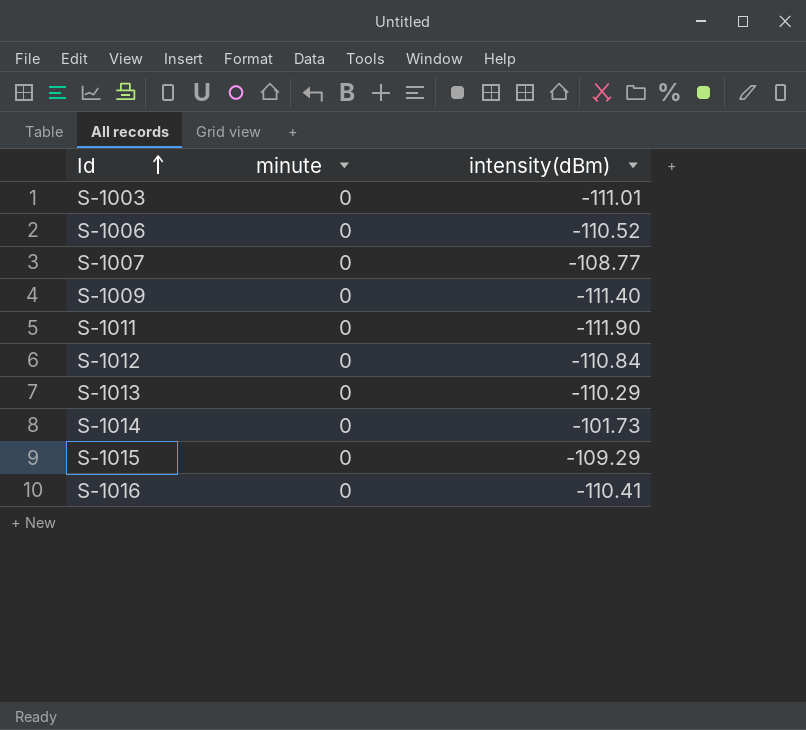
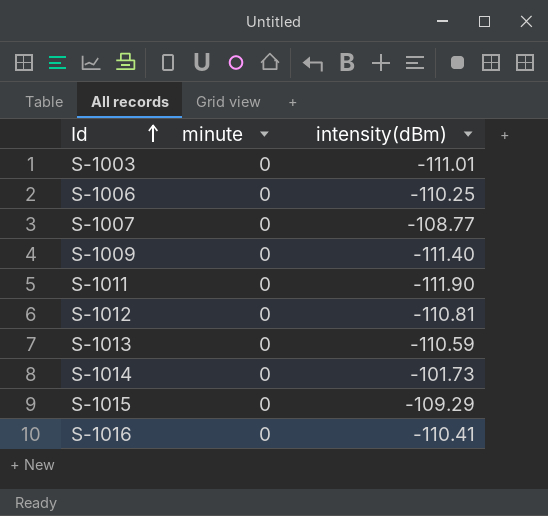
S-1006 | intensity(dBm): -110.52 -> -110.25
S-1012 | intensity(dBm): -110.84 -> -110.81
S-1013 | intensity(dBm): -110.29 -> -110.59

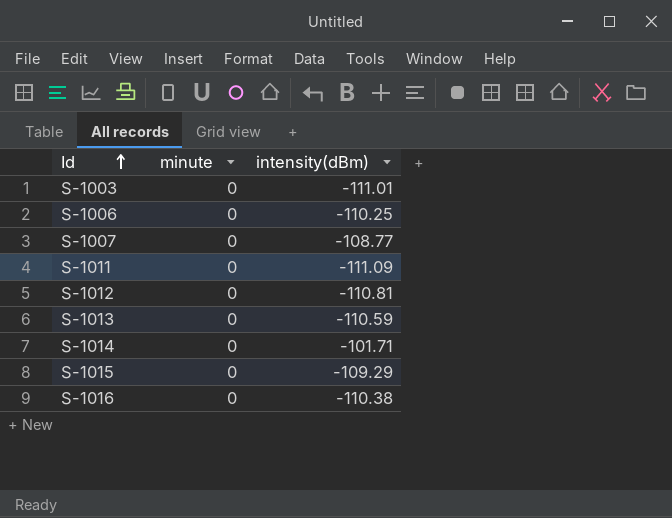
row S-1009: 0 | -111.40 -> none
S-1011 | intensity(dBm): -111.90 -> -111.09
S-1014 | intensity(dBm): -101.73 -> -101.71
S-1016 | intensity(dBm): -110.41 -> -110.38

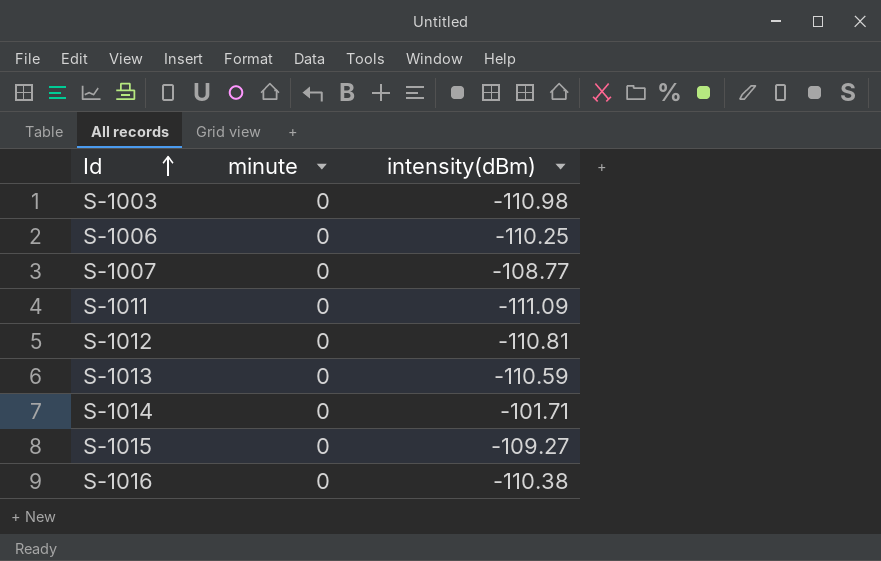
S-1003 | intensity(dBm): -111.01 -> -110.98
S-1015 | intensity(dBm): -109.29 -> -109.27

